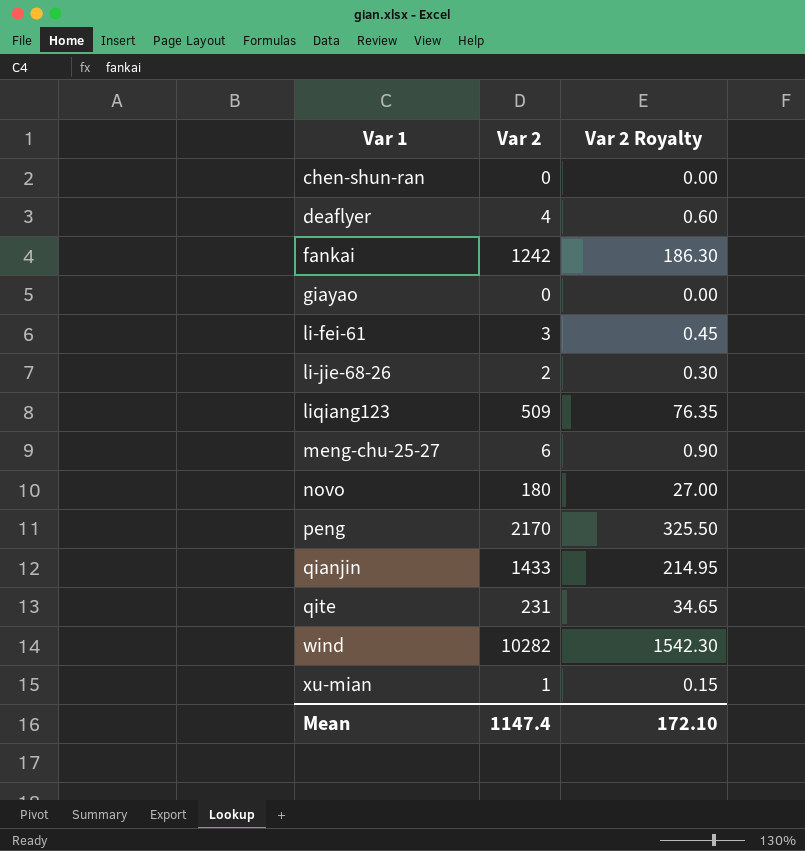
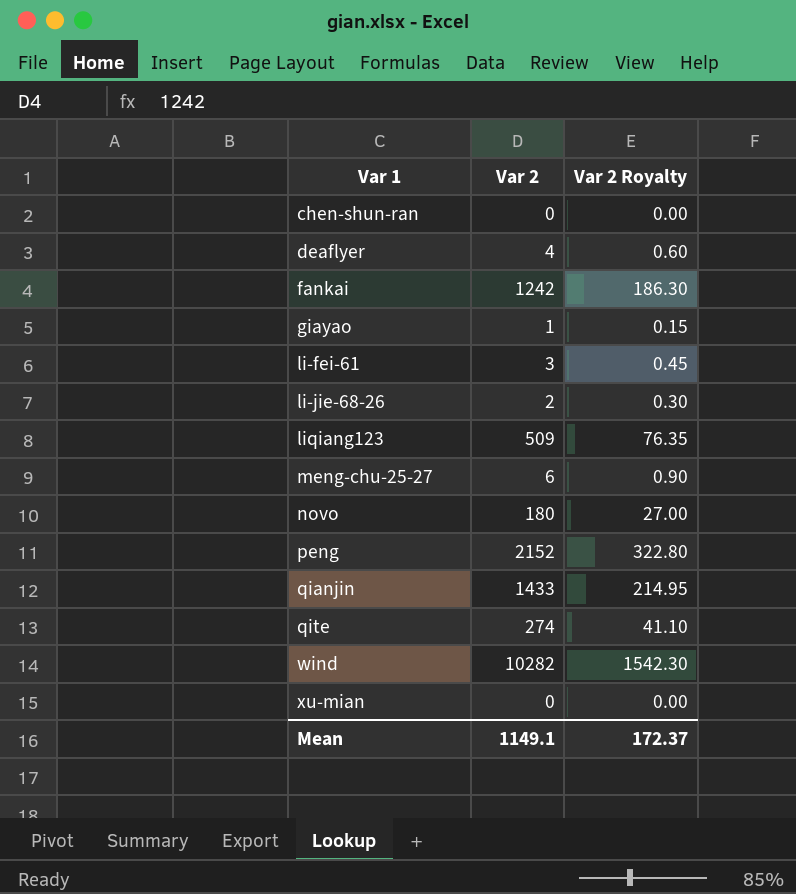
giayao | Var 2: 0 -> 1
giayao | Var 2 Royalty: 0.00 -> 0.15
peng | Var 2: 2170 -> 2152
peng | Var 2 Royalty: 325.50 -> 322.80
qite | Var 2: 231 -> 274
qite | Var 2 Royalty: 34.65 -> 41.10
xu-mian | Var 2: 1 -> 0
xu-mian | Var 2 Royalty: 0.15 -> 0.00
Mean | Var 2: 1147.4 -> 1149.1
Mean | Var 2 Royalty: 172.10 -> 172.37

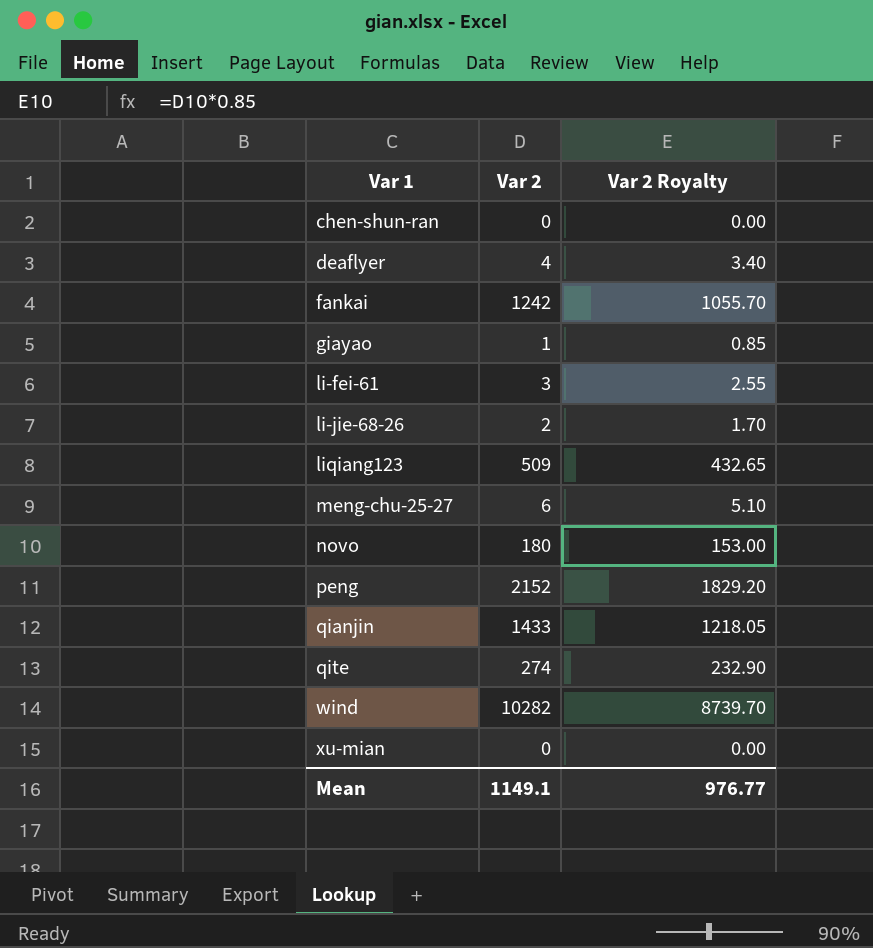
column Var 2 Royalty | formula: [Var 2] * 0.15 -> [Var 2] * 0.85
Mean | Var 2 Royalty: 172.37 -> 976.77

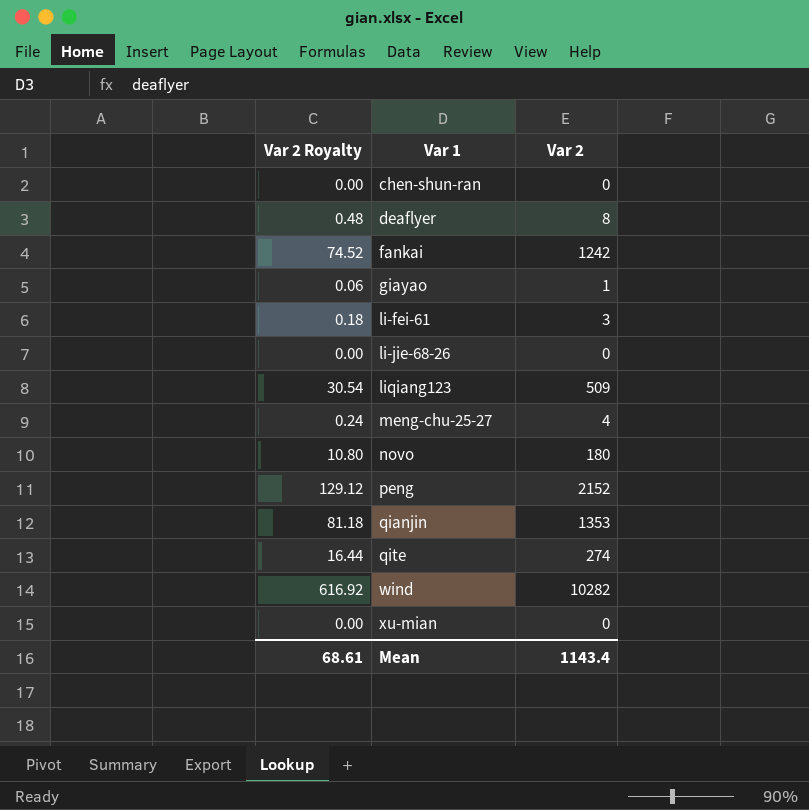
column Var 2 Royalty | formula: [Var 2] * 0.85 -> [Var 2] * 0.06
column Var 2 Royalty | position: 3 -> 1
deaflyer | Var 2: 4 -> 8
li-jie-68-26 | Var 2: 2 -> 0
meng-chu-25-27 | Var 2: 6 -> 4
qianjin | Var 2: 1433 -> 1353
Mean | Var 2 Royalty: 976.77 -> 68.61
Mean | Var 2: 1149.1 -> 1143.4

